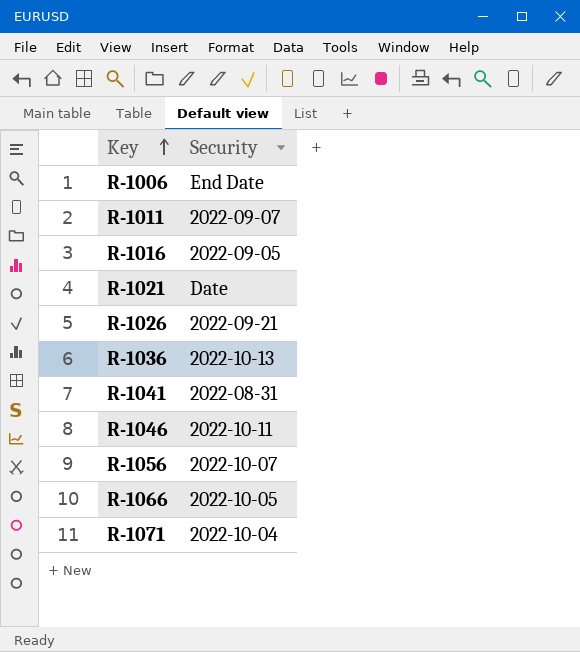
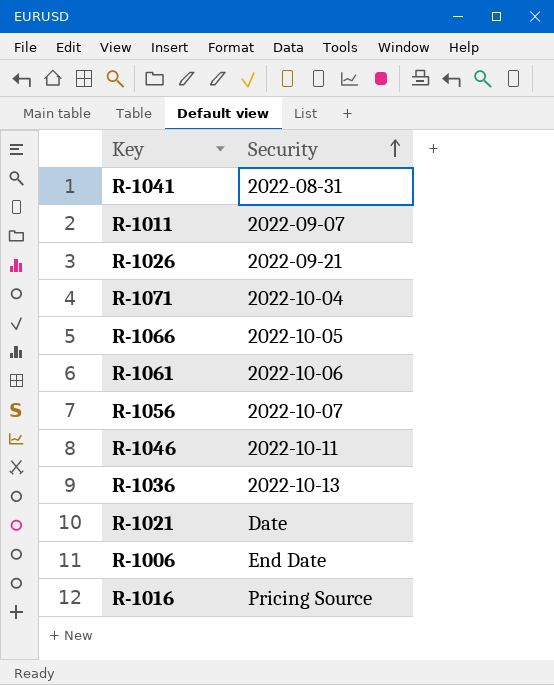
row order: Key ascending -> Security ascending
row R-1061: none -> 2022-10-06
R-1016 | Security: 2022-09-05 -> Pricing Source

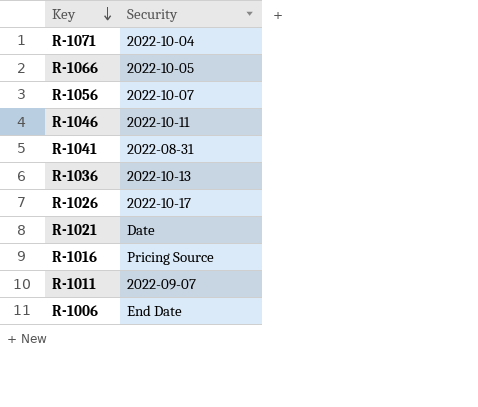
row order: Security ascending -> Key descending
row R-1061: 2022-10-06 -> none
R-1026 | Security: 2022-09-21 -> 2022-10-17

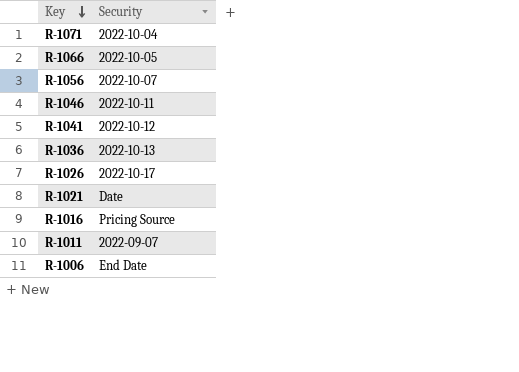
R-1041 | Security: 2022-08-31 -> 2022-10-12

